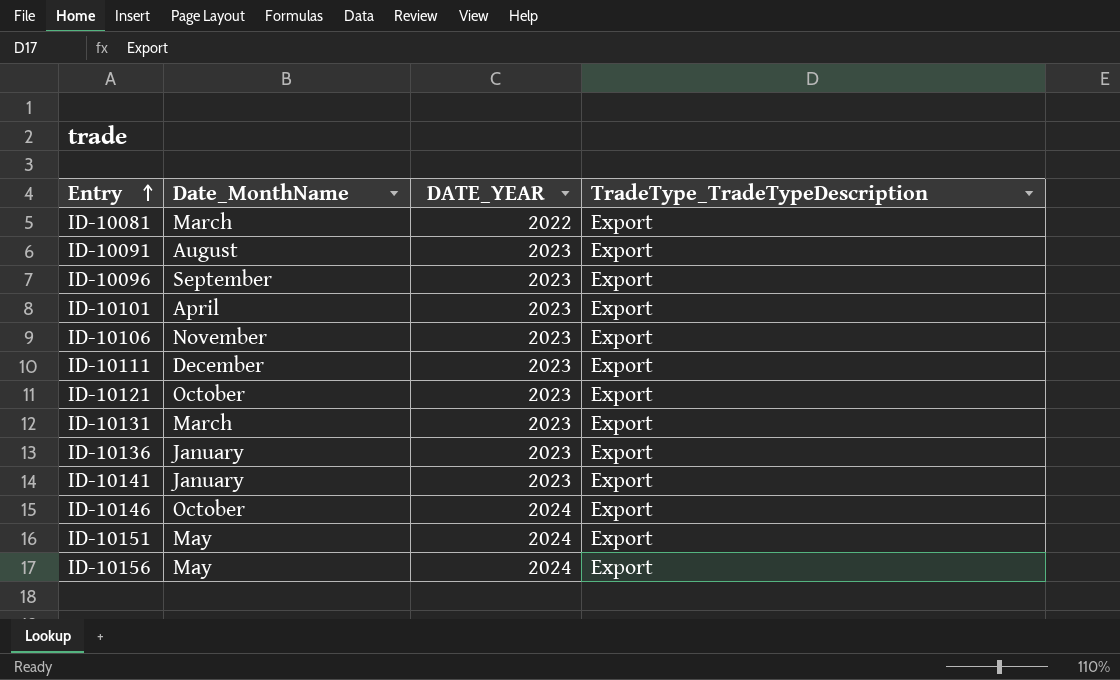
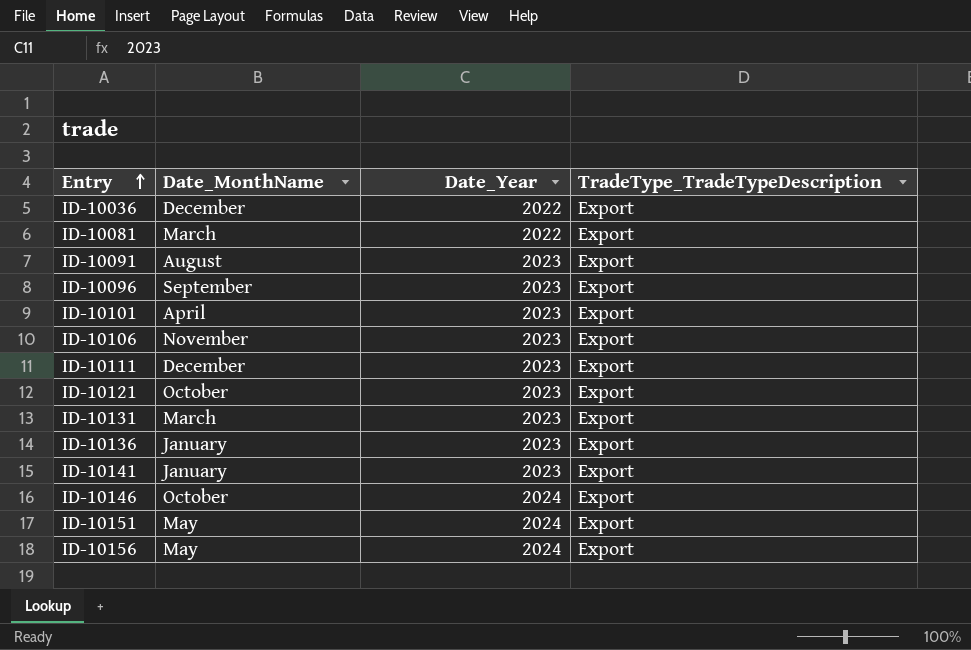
column name: DATE_YEAR -> Date_Year
row ID-10036: none -> December | 2022 | Export

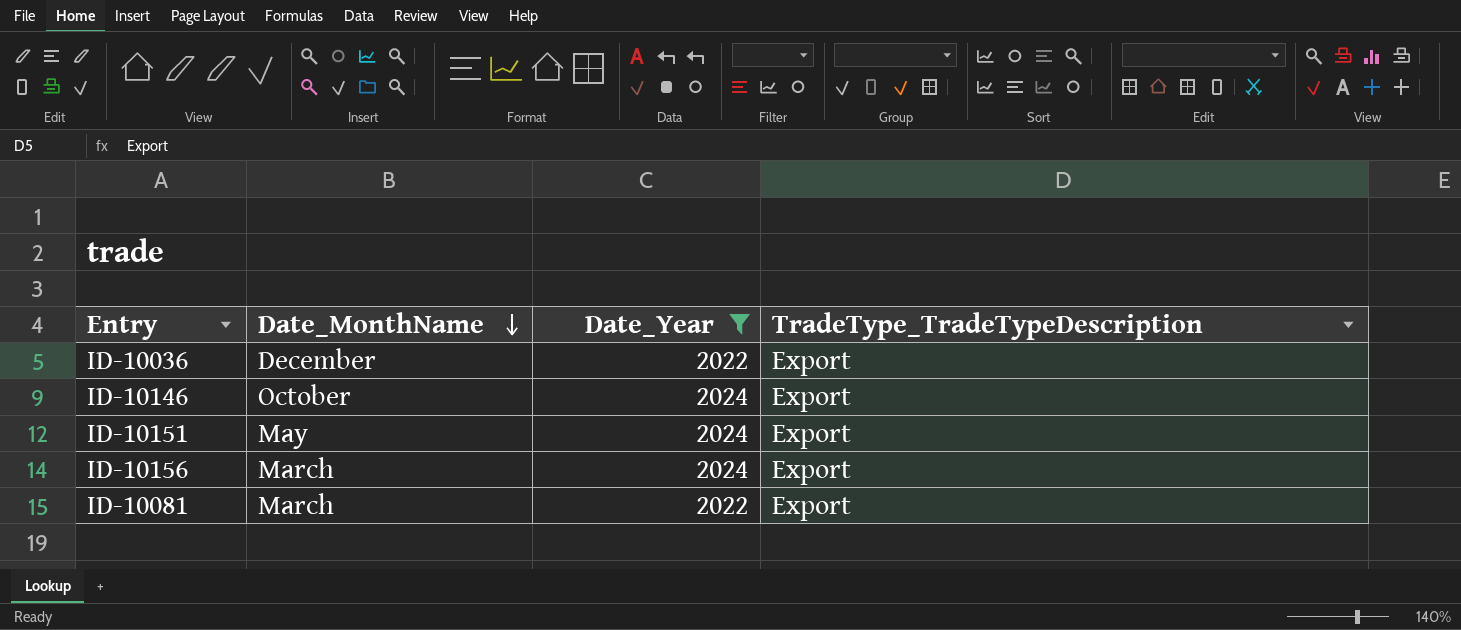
filter: none -> Date_Year != 2023
row order: Entry ascending -> Date_MonthName descending
ID-10156 | Date_MonthName: May -> March

